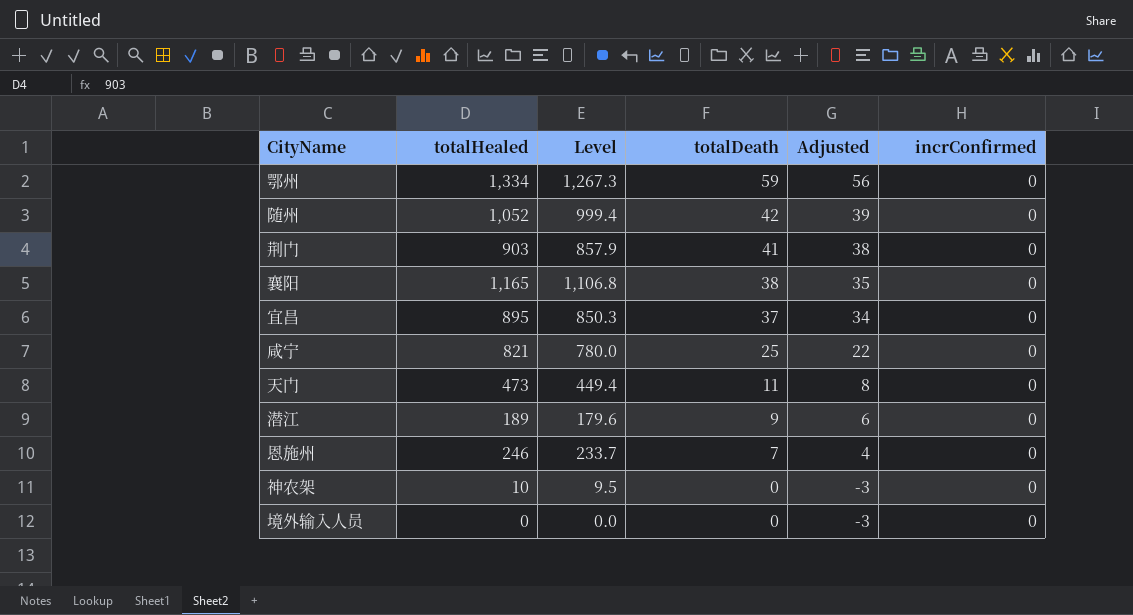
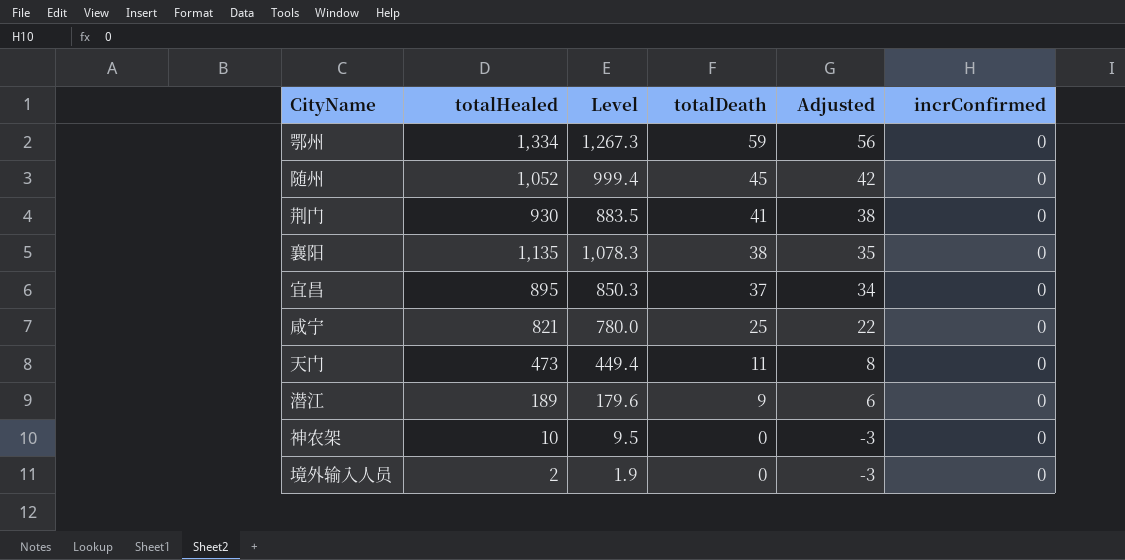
row 恩施州: 246 | 233.7 | 7 | 4 | 0 -> none
随州 | totalDeath: 42 -> 45
随州 | Adjusted: 39 -> 42
荆门 | totalHealed: 903 -> 930
荆门 | Level: 857.9 -> 883.5
襄阳 | totalHealed: 1,165 -> 1,135
襄阳 | Level: 1,106.8 -> 1,078.3
境外输入人员 | totalHealed: 0 -> 2
境外输入人员 | Level: 0.0 -> 1.9

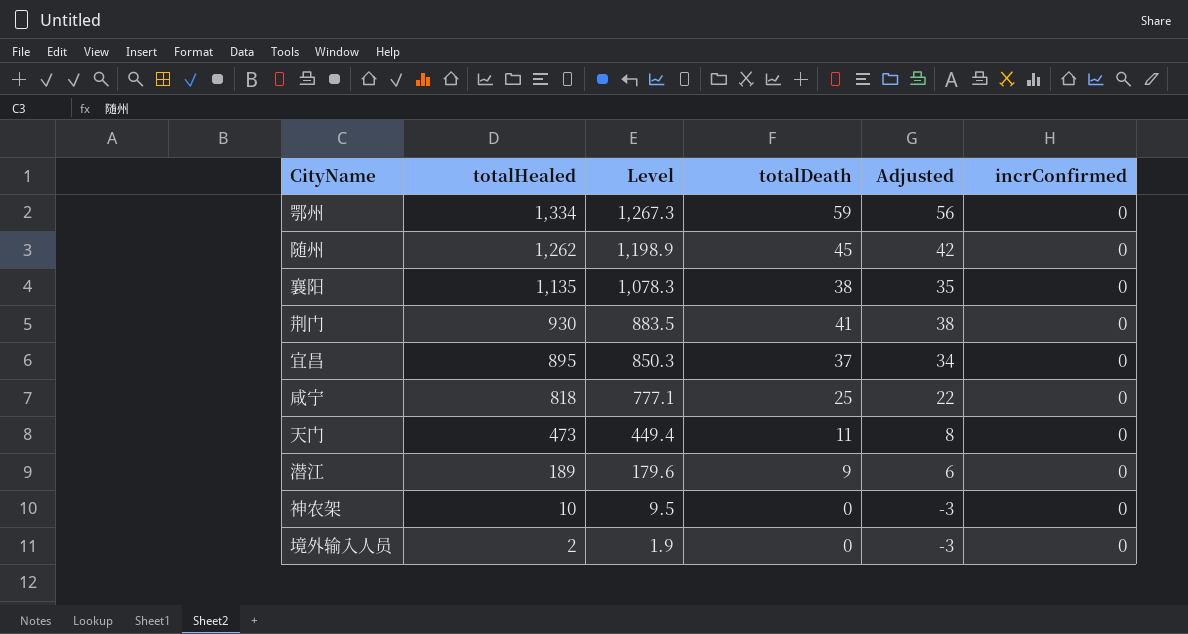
row order: totalDeath descending -> totalHealed descending
随州 | totalHealed: 1,052 -> 1,262
随州 | Level: 999.4 -> 1,198.9
咸宁 | totalHealed: 821 -> 818
咸宁 | Level: 780.0 -> 777.1

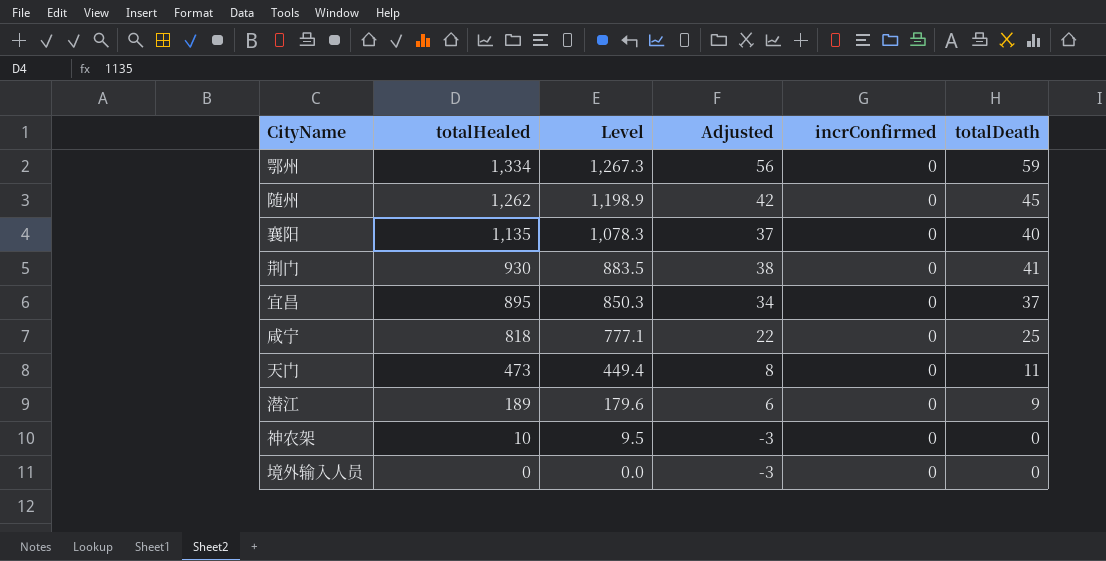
column totalDeath | position: 4 -> 6
襄阳 | Adjusted: 35 -> 37
襄阳 | totalDeath: 38 -> 40
境外输入人员 | totalHealed: 2 -> 0
境外输入人员 | Level: 1.9 -> 0.0

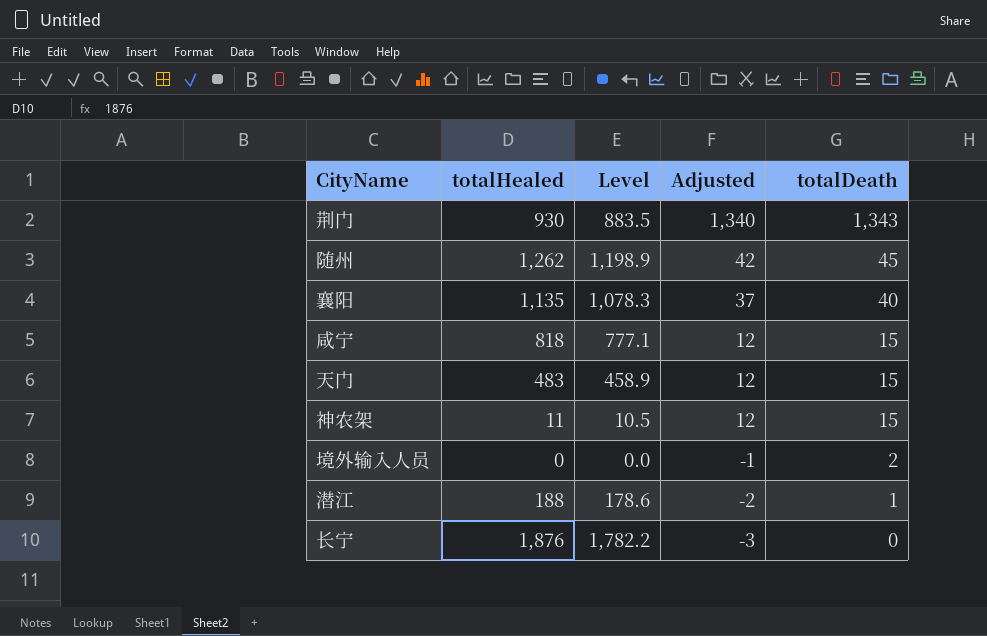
row order: totalHealed descending -> Adjusted descending
column incrConfirmed | position: 5 -> none
row 鄂州: 1,334 | 1,267.3 | 56 | 0 | 59 -> none
row 宜昌: 895 | 850.3 | 34 | 0 | 37 -> none
荆门 | Adjusted: 38 -> 1,340
荆门 | totalDeath: 41 -> 1,343
咸宁 | Adjusted: 22 -> 12
咸宁 | totalDeath: 25 -> 15
天门 | totalHealed: 473 -> 483
天门 | Level: 449.4 -> 458.9
天门 | Adjusted: 8 -> 12
天门 | totalDeath: 11 -> 15
神农架 | totalHealed: 10 -> 11
神农架 | Level: 9.5 -> 10.5
神农架 | Adjusted: -3 -> 12
神农架 | totalDeath: 0 -> 15
境外输入人员 | Adjusted: -3 -> -1
境外输入人员 | totalDeath: 0 -> 2
潜江 | totalHealed: 189 -> 188
潜江 | Level: 179.6 -> 178.6
潜江 | Adjusted: 6 -> -2
潜江 | totalDeath: 9 -> 1
row 长宁: none -> 1,876 | 1,782.2 | -3 | 0

